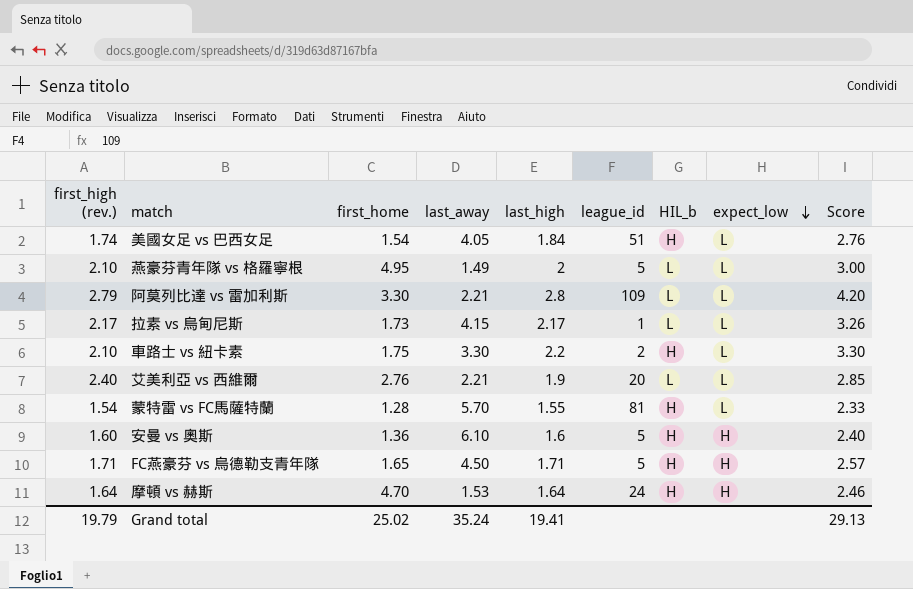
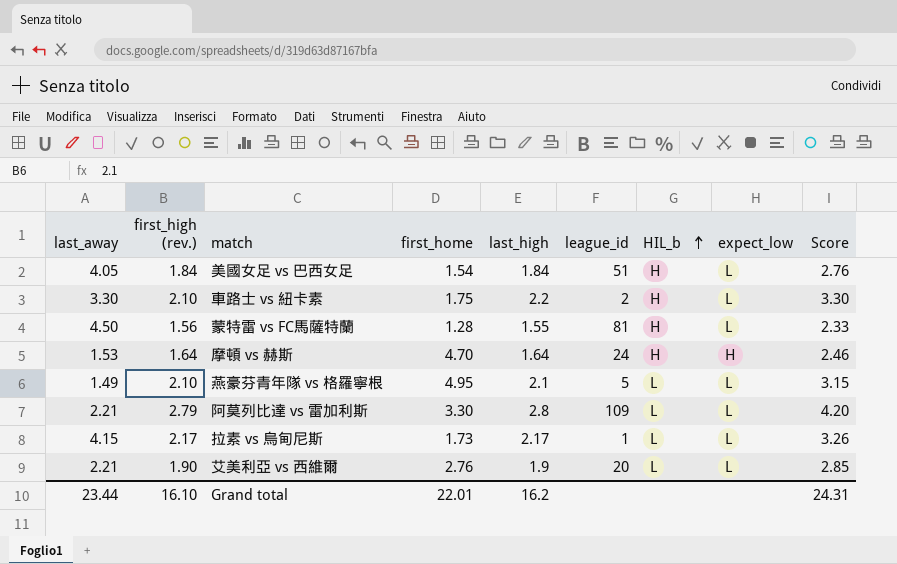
row order: expect_low descending -> HIL_b ascending
column last_away | position: 4 -> 1
row 安曼 vs 奧斯: 1.60 | 1.36 | 6.10 | 1.6 | 5 | H | H | 2.40 -> none
row FC燕豪芬 vs 烏德勒支青年隊: 1.71 | 1.65 | 4.50 | 1.71 | 5 | H | H | 2.57 -> none
美國女足 vs 巴西女足 | first_high (rev.): 1.74 -> 1.84
蒙特雷 vs FC馬薩特蘭 | last_away: 5.70 -> 4.50
蒙特雷 vs FC馬薩特蘭 | first_high (rev.): 1.54 -> 1.56
燕豪芬青年隊 vs 格羅寧根 | last_high: 2 -> 2.1
燕豪芬青年隊 vs 格羅寧根 | Score: 3.00 -> 3.15
艾美利亞 vs 西維爾 | first_high (rev.): 2.40 -> 1.90
Grand total | last_away: 35.24 -> 23.44
Grand total | first_high (rev.): 19.79 -> 16.10
Grand total | first_home: 25.02 -> 22.01
Grand total | last_high: 19.41 -> 16.2
Grand total | Score: 29.13 -> 24.31

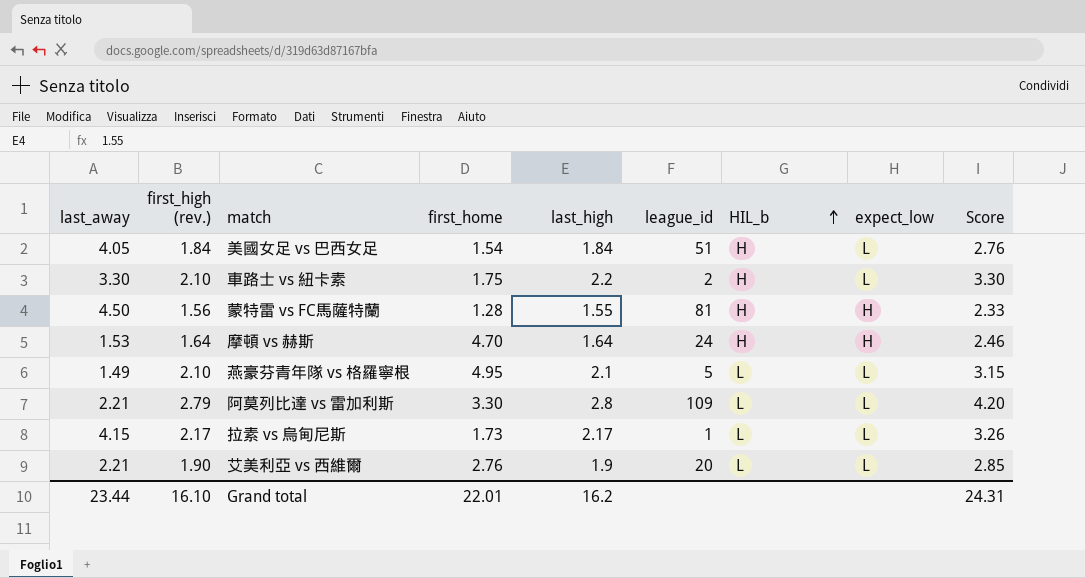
蒙特雷 vs FC馬薩特蘭 | expect_low: L -> H

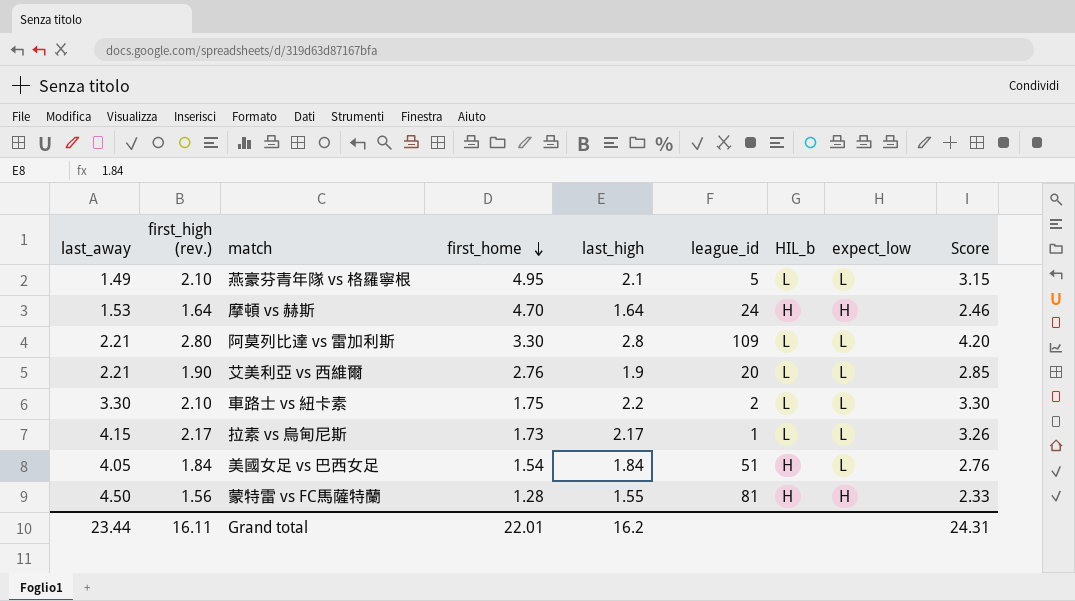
row order: HIL_b ascending -> first_home descending
阿莫列比達 vs 雷加利斯 | first_high (rev.): 2.79 -> 2.80
車路士 vs 紐卡素 | HIL_b: H -> L
Grand total | first_high (rev.): 16.10 -> 16.11

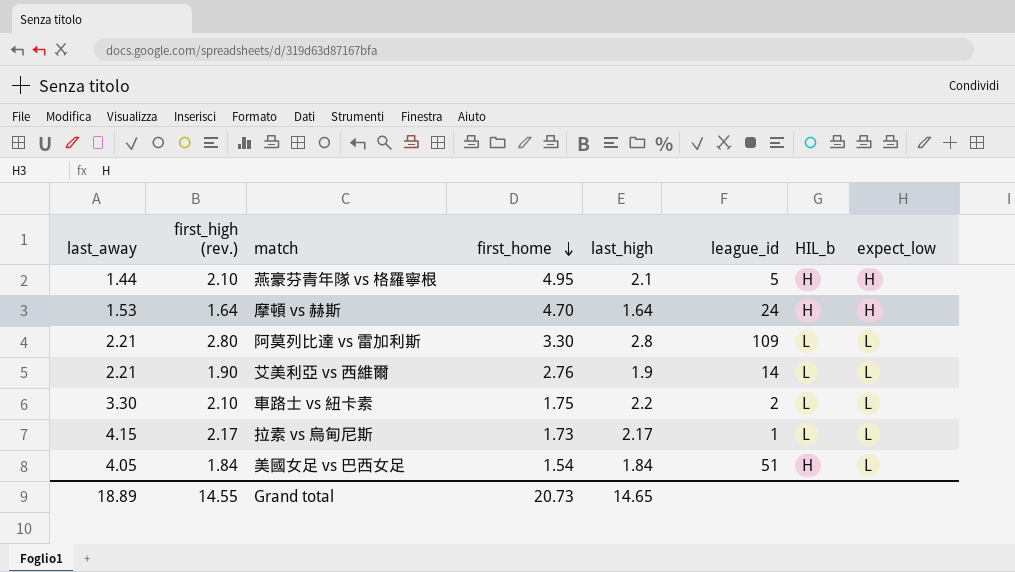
column Score | formula: [last_high] * 1.5 -> none
row 蒙特雷 vs FC馬薩特蘭: 4.50 | 1.56 | 1.28 | 1.55 | 81 | H | H | 2.33 -> none
燕豪芬青年隊 vs 格羅寧根 | last_away: 1.49 -> 1.44
燕豪芬青年隊 vs 格羅寧根 | HIL_b: L -> H
燕豪芬青年隊 vs 格羅寧根 | expect_low: L -> H
艾美利亞 vs 西維爾 | league_id: 20 -> 14
Grand total | last_away: 23.44 -> 18.89
Grand total | first_high (rev.): 16.11 -> 14.55
Grand total | first_home: 22.01 -> 20.73
Grand total | last_high: 16.2 -> 14.65

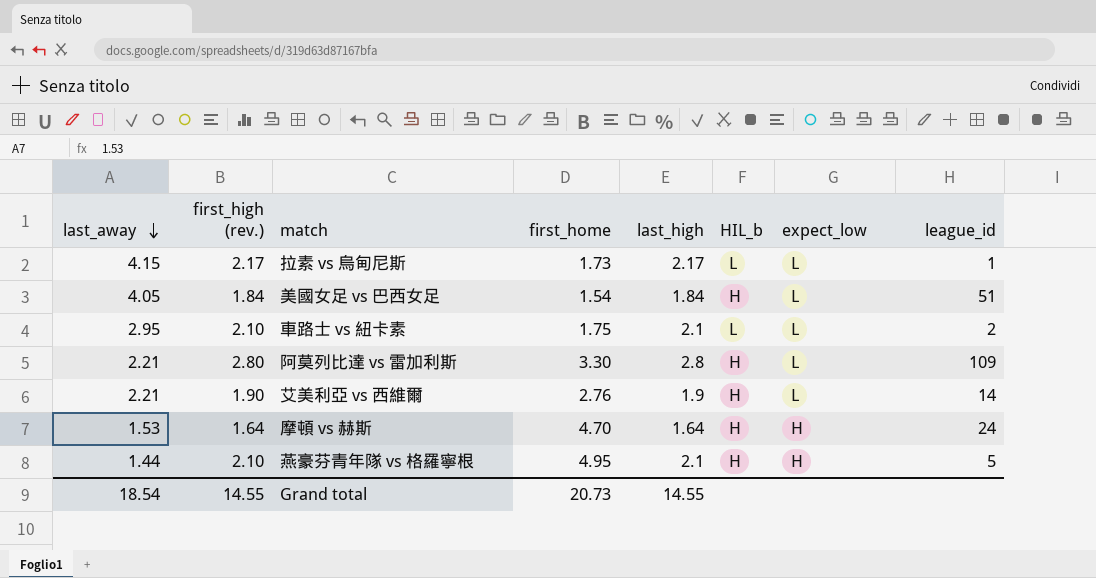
row order: first_home descending -> last_away descending
column league_id | position: 6 -> 8
車路士 vs 紐卡素 | last_away: 3.30 -> 2.95
車路士 vs 紐卡素 | last_high: 2.2 -> 2.1
阿莫列比達 vs 雷加利斯 | HIL_b: L -> H
艾美利亞 vs 西維爾 | HIL_b: L -> H
Grand total | last_away: 18.89 -> 18.54
Grand total | last_high: 14.65 -> 14.55

